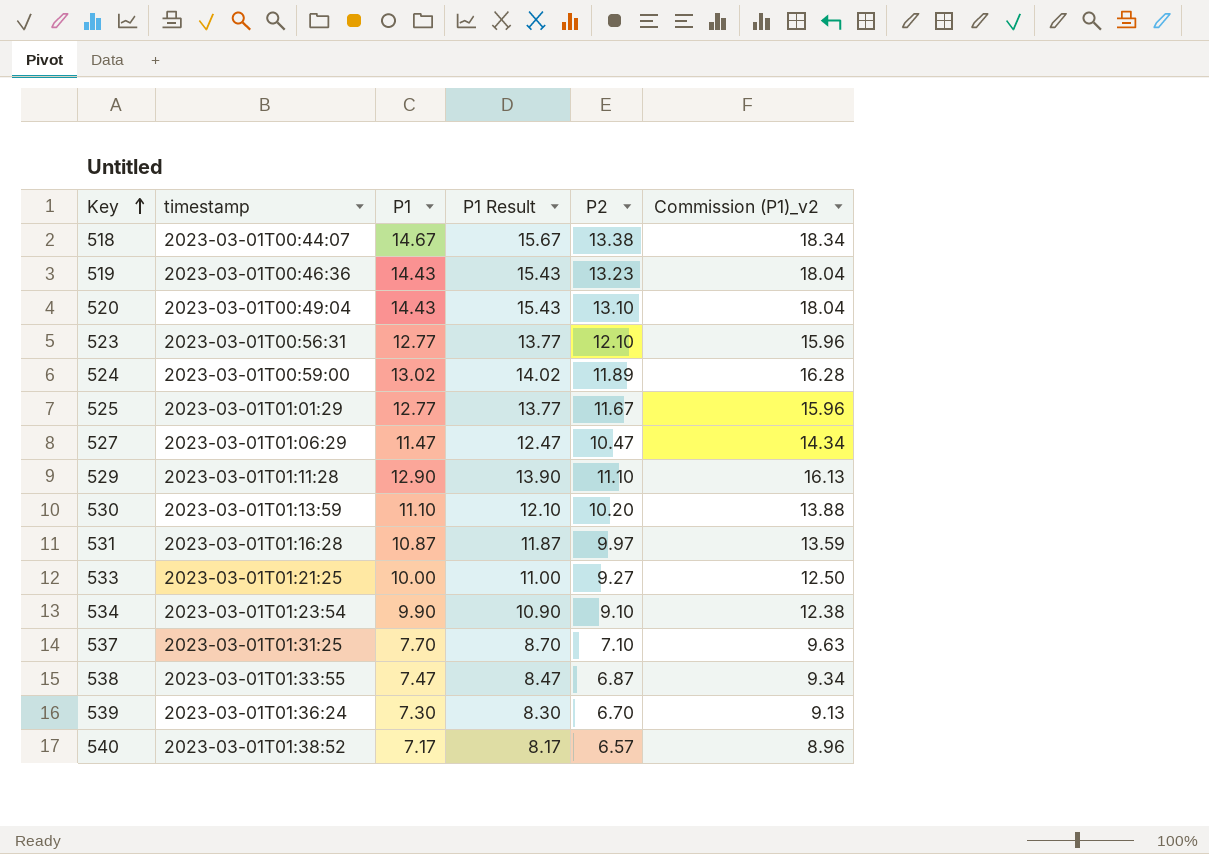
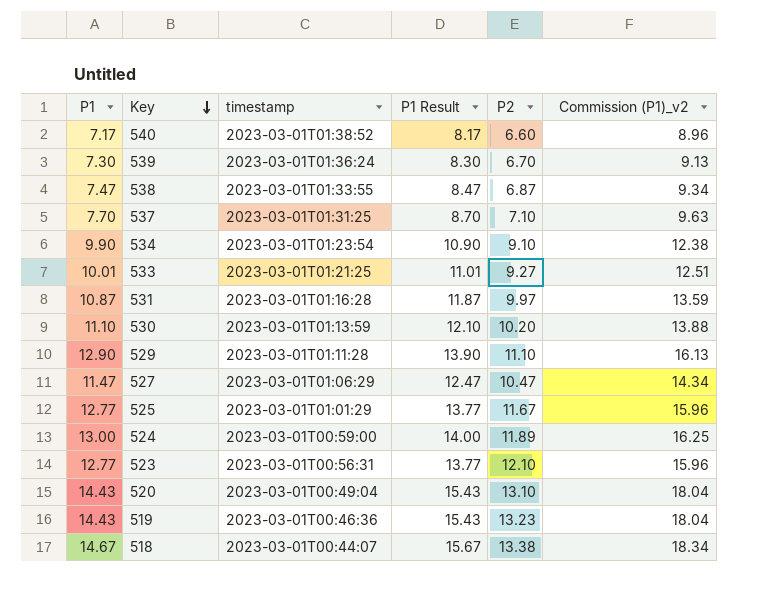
row order: Key ascending -> Key descending
column P1 | position: 3 -> 1
540 | P2: 6.57 -> 6.60
533 | P1: 10.00 -> 10.01
533 | P1 Result: 11.00 -> 11.01
533 | Commission (P1)_v2: 12.50 -> 12.51
524 | P1: 13.02 -> 13.00
524 | P1 Result: 14.02 -> 14.00
524 | Commission (P1)_v2: 16.28 -> 16.25

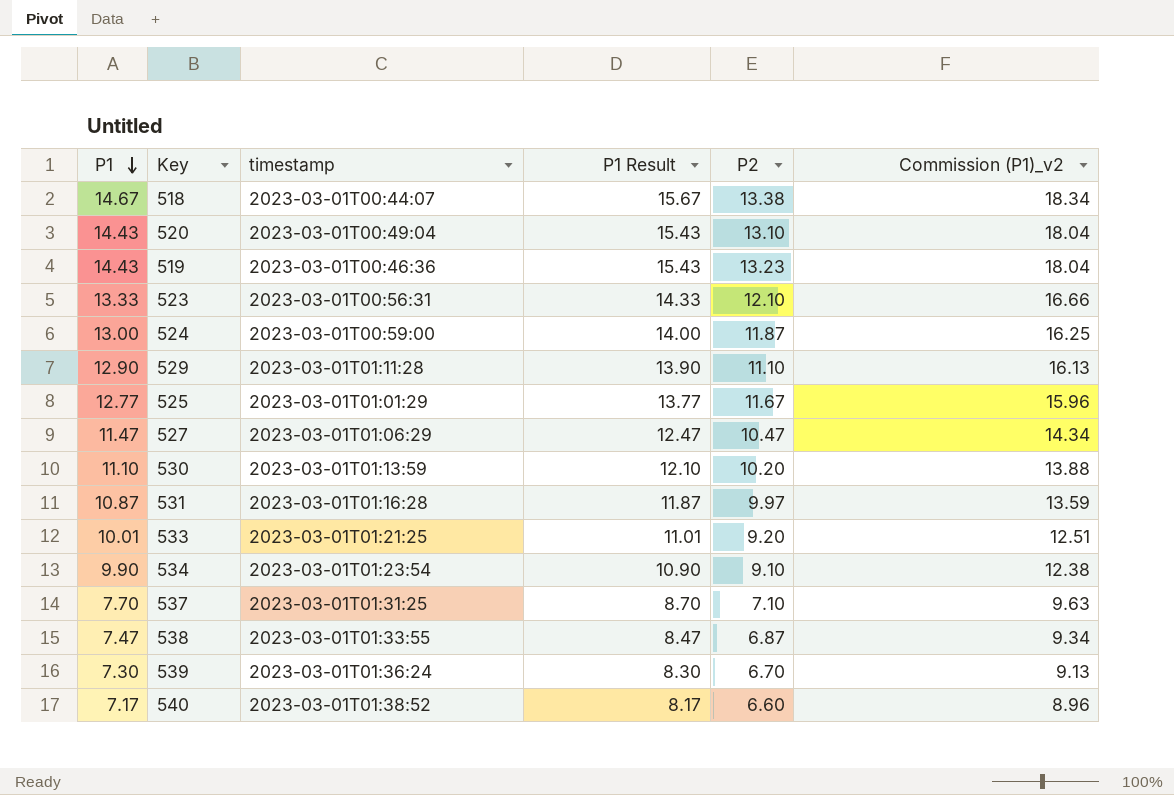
row order: Key descending -> P1 descending
523 | P1: 12.77 -> 13.33
523 | P1 Result: 13.77 -> 14.33
523 | Commission (P1)_v2: 15.96 -> 16.66
524 | P2: 11.89 -> 11.87
533 | P2: 9.27 -> 9.20

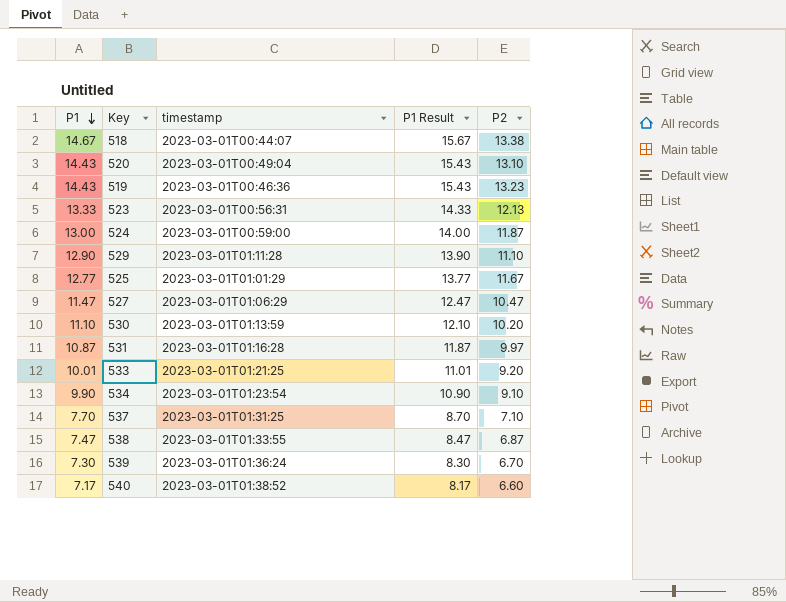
column Commission (P1)_v2 | formula: [P1] * 1.25 -> none
523 | P2: 12.10 -> 12.13

